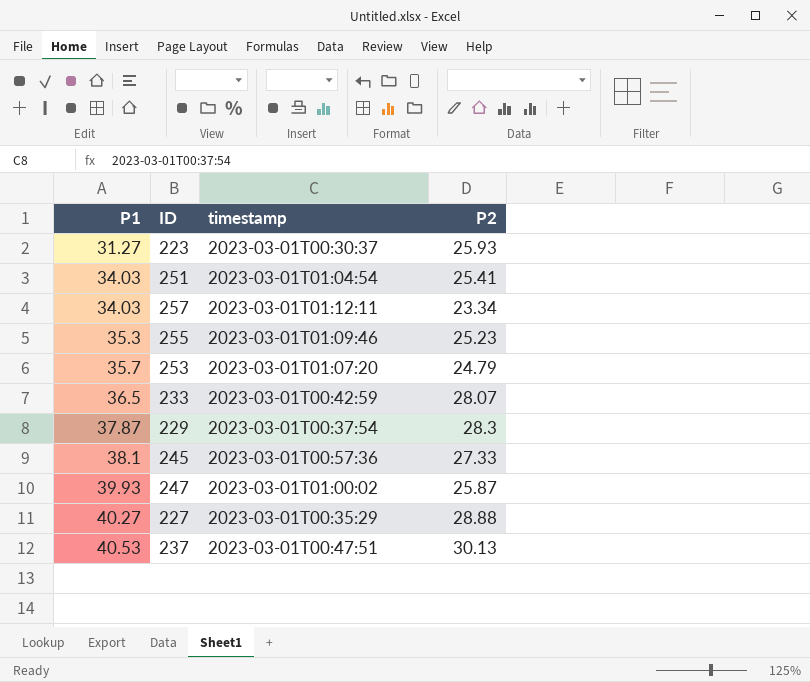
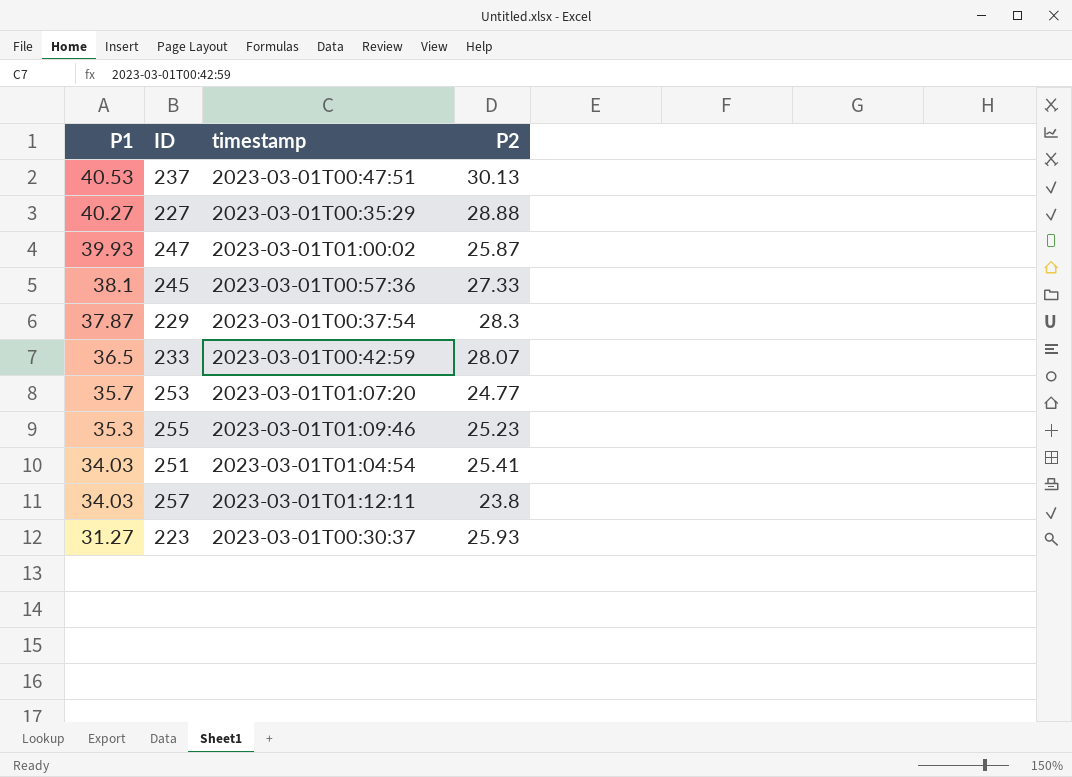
row order: P1 ascending -> P1 descending
253 | P2: 24.79 -> 24.77
257 | P2: 23.34 -> 23.8

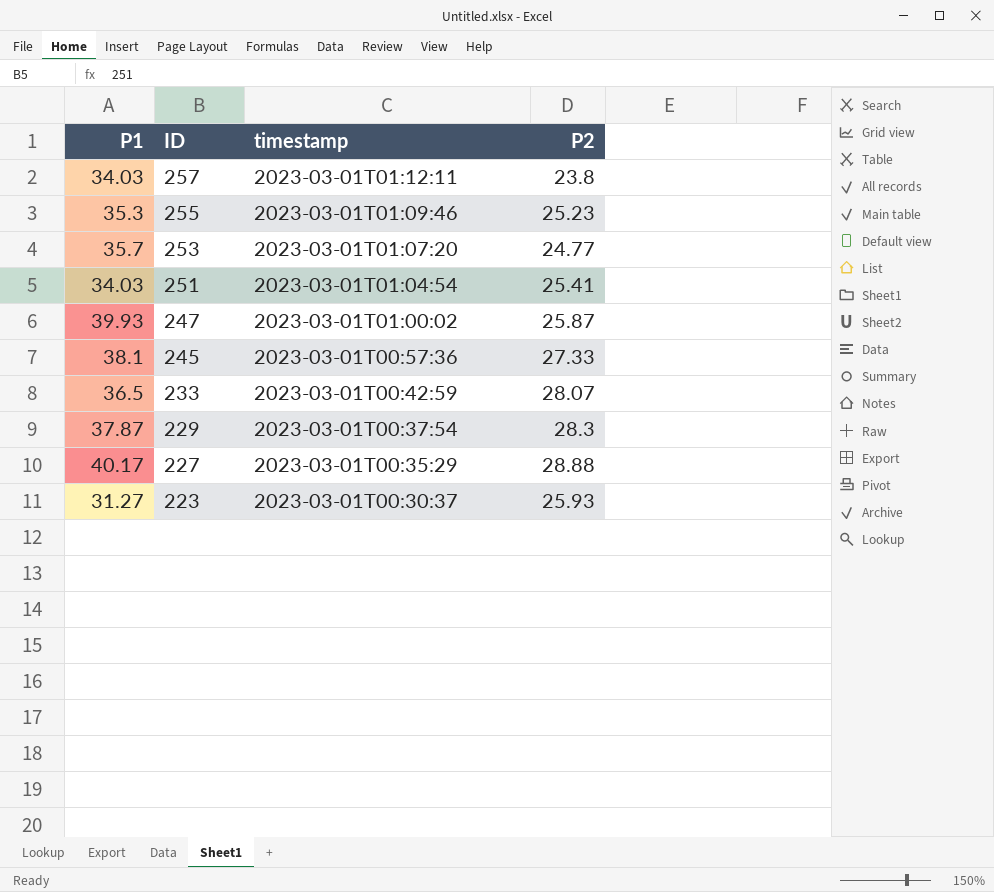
row order: P1 descending -> ID descending
row 237: 40.53 | 2023-03-01T00:47:51 | 30.13 -> none
227 | P1: 40.27 -> 40.17

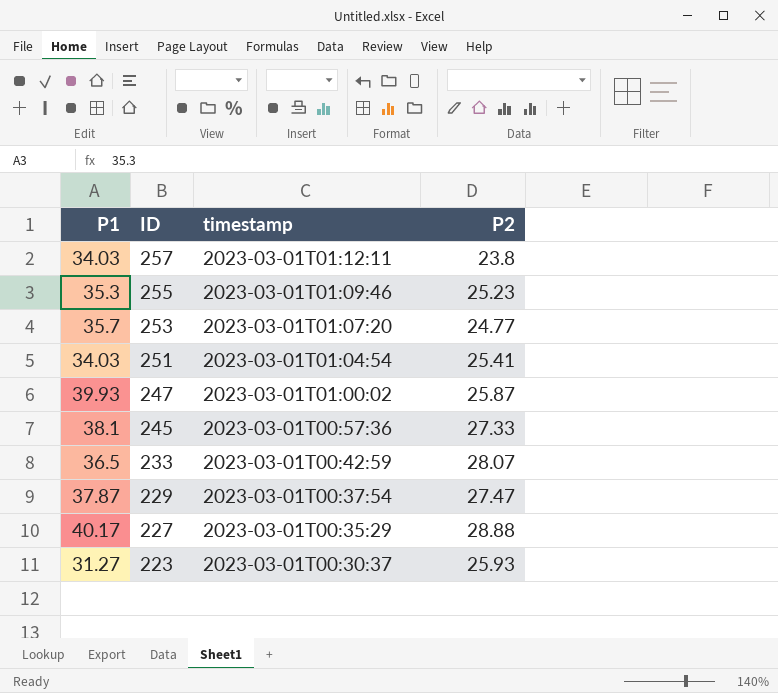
229 | P2: 28.3 -> 27.47

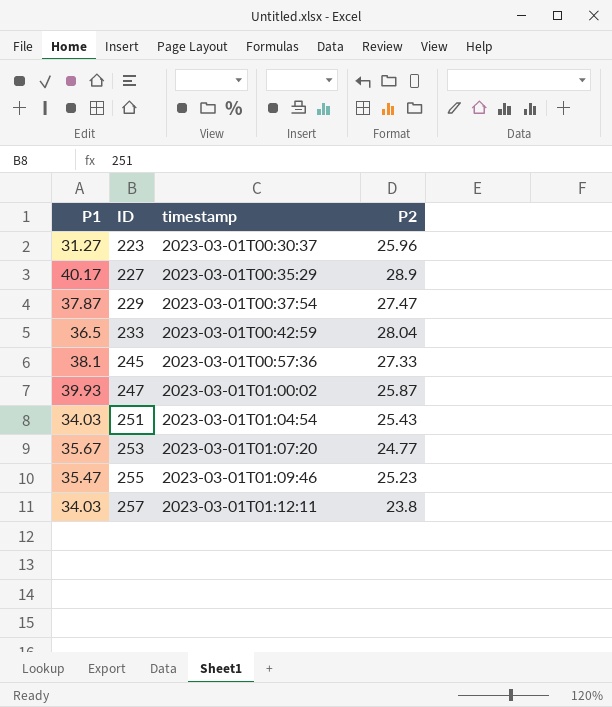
row order: ID descending -> ID ascending
223 | P2: 25.93 -> 25.96
227 | P2: 28.88 -> 28.9
233 | P2: 28.07 -> 28.04
251 | P2: 25.41 -> 25.43
253 | P1: 35.7 -> 35.67
255 | P1: 35.3 -> 35.47

